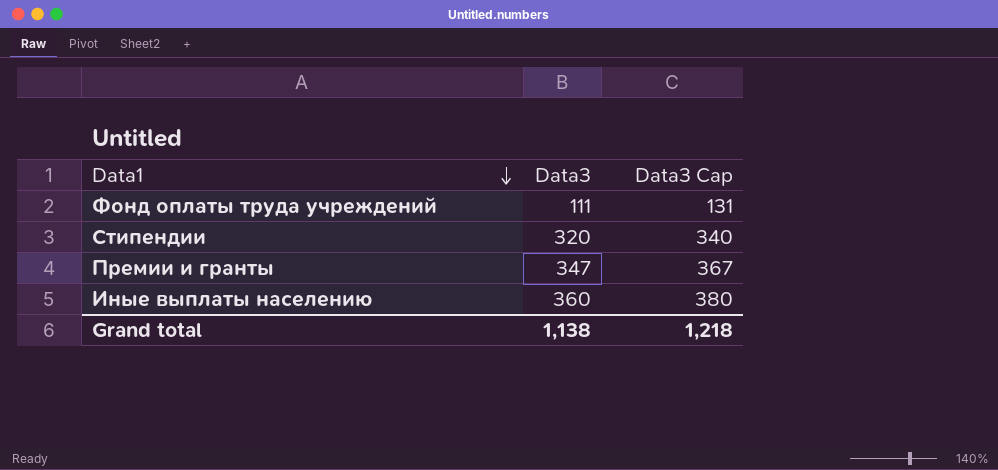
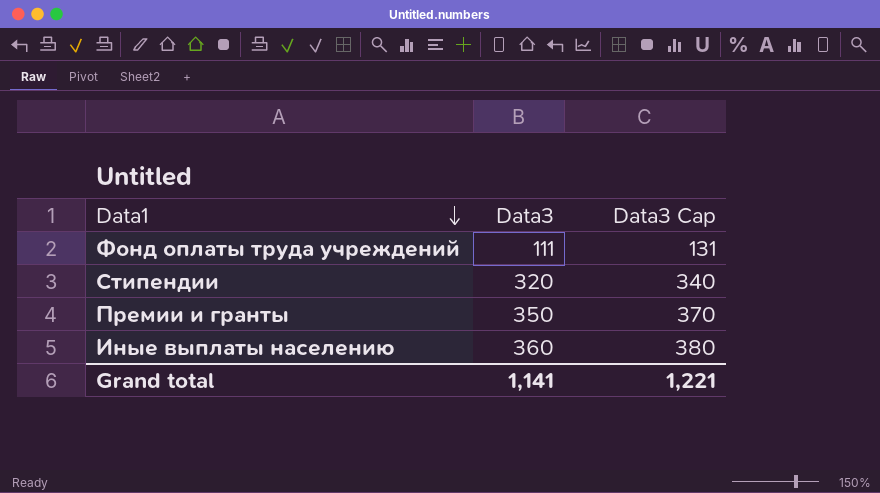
Премии и гранты | Data3: 347 -> 350
Премии и гранты | Data3 Cap: 367 -> 370
Grand total | Data3: 1,138 -> 1,141
Grand total | Data3 Cap: 1,218 -> 1,221

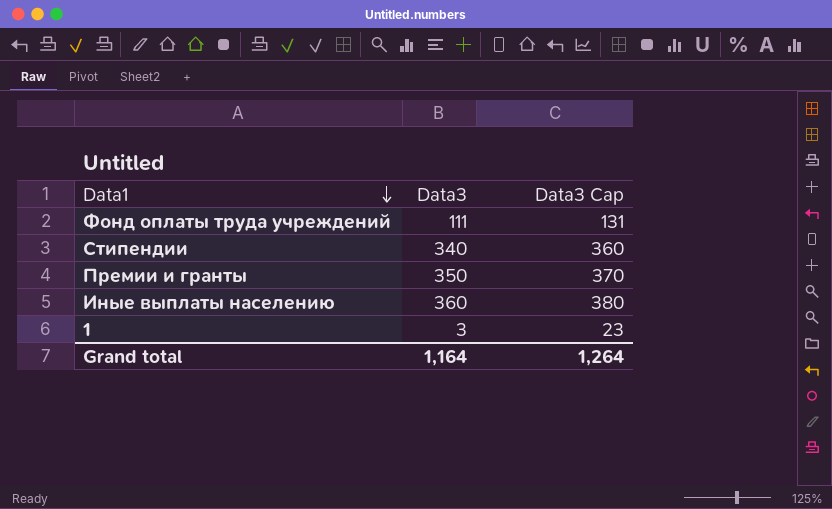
Стипендии | Data3: 320 -> 340
Стипендии | Data3 Cap: 340 -> 360
row 1: none -> 3 | 23
Grand total | Data3: 1,141 -> 1,164
Grand total | Data3 Cap: 1,221 -> 1,264

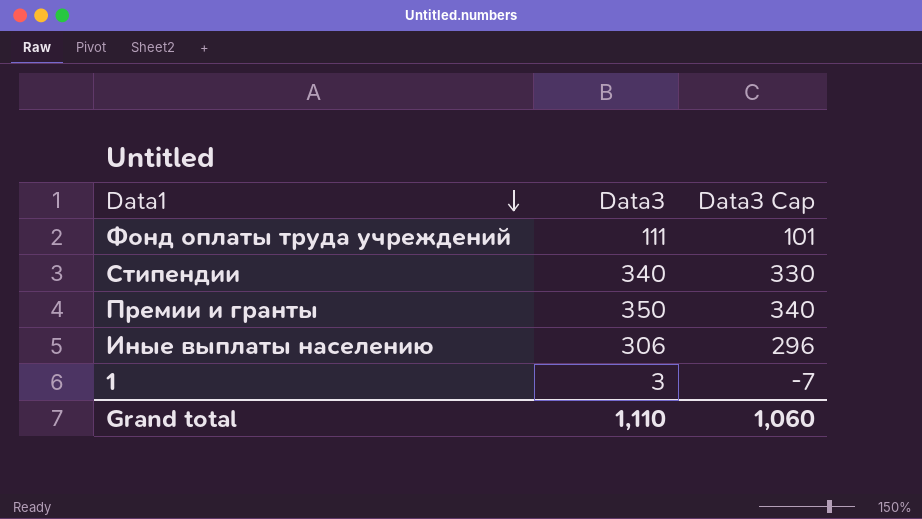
column Data3 Cap | formula: [Data3] + 20 -> [Data3] - 10
Иные выплаты населению | Data3: 360 -> 306
Grand total | Data3: 1,164 -> 1,110
Grand total | Data3 Cap: 1,264 -> 1,060

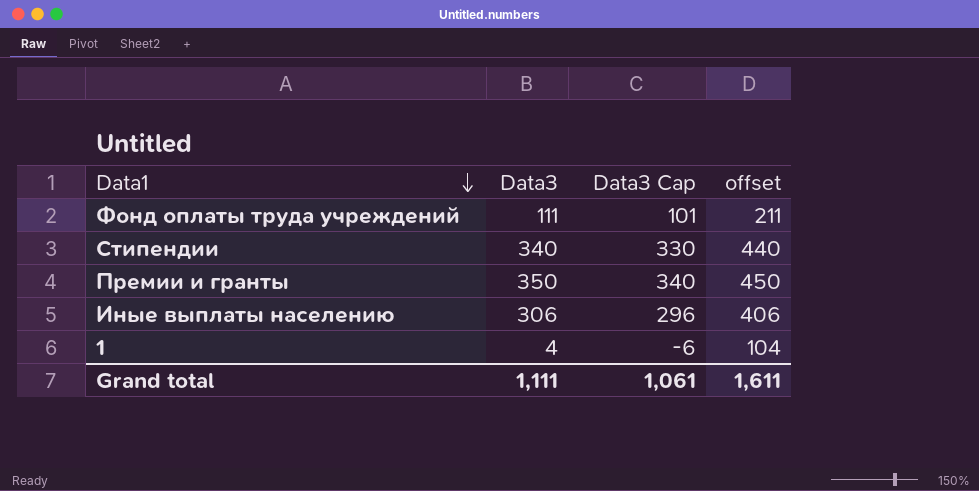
column offset | formula: none -> [Data3] + 100
1 | Data3: 3 -> 4
1 | Data3 Cap: -7 -> -6
Grand total | Data3: 1,110 -> 1,111
Grand total | Data3 Cap: 1,060 -> 1,061

